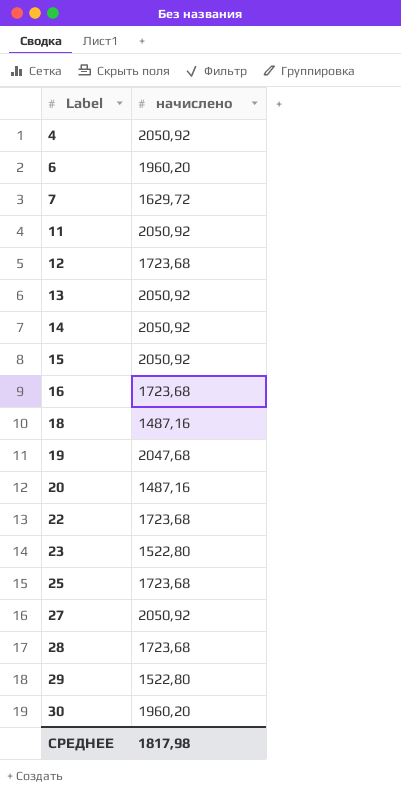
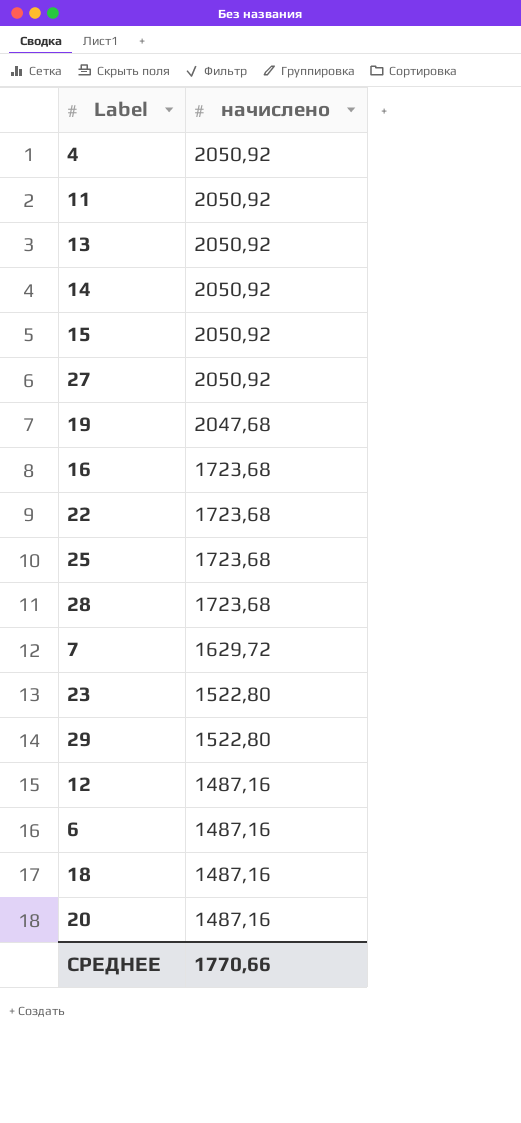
row order: Label ascending -> начислено descending
row 30: 1960,20 -> none
12 | начислено: 1723,68 -> 1487,16
6 | начислено: 1960,20 -> 1487,16
СРЕДНЕЕ | начислено: 1817,98 -> 1770,66

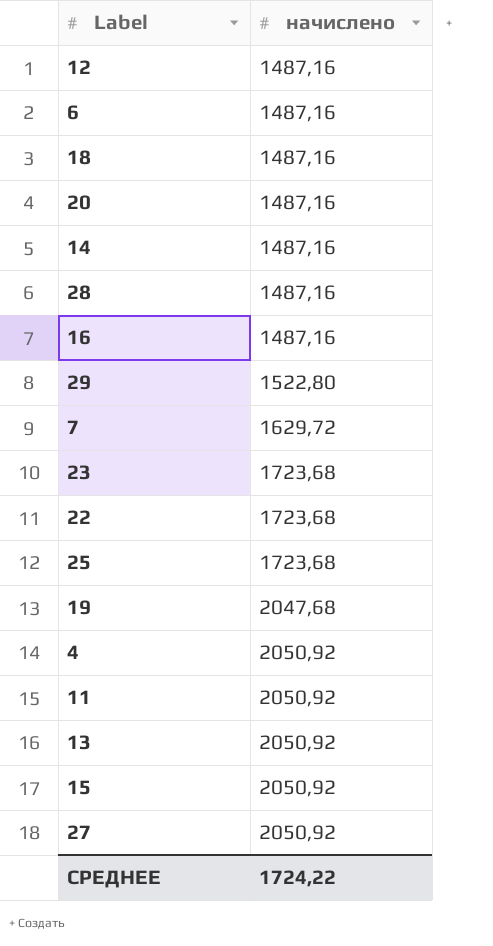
row order: начислено descending -> начислено ascending
14 | начислено: 2050,92 -> 1487,16
28 | начислено: 1723,68 -> 1487,16
16 | начислено: 1723,68 -> 1487,16
23 | начислено: 1522,80 -> 1723,68
СРЕДНЕЕ | начислено: 1770,66 -> 1724,22

